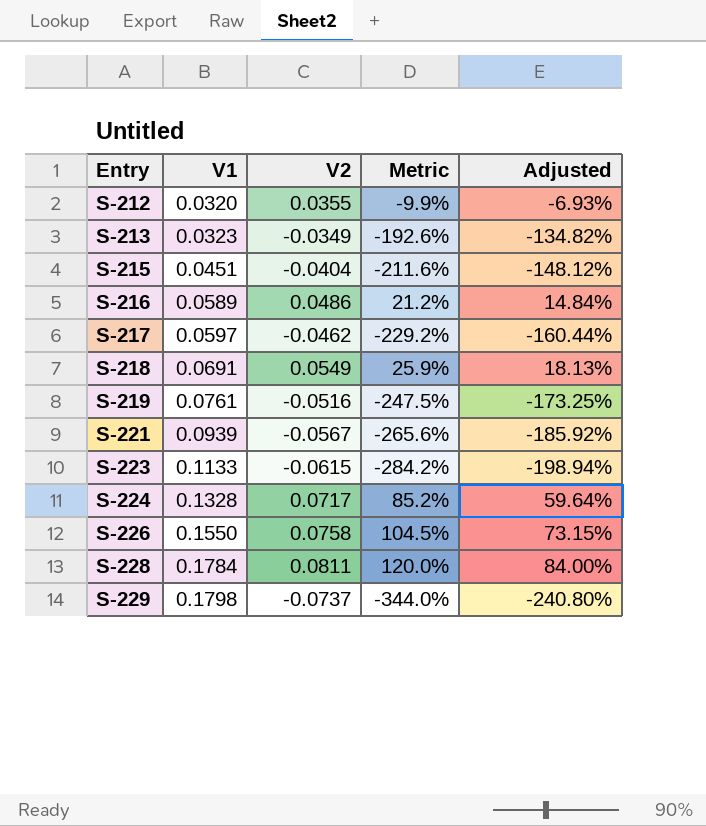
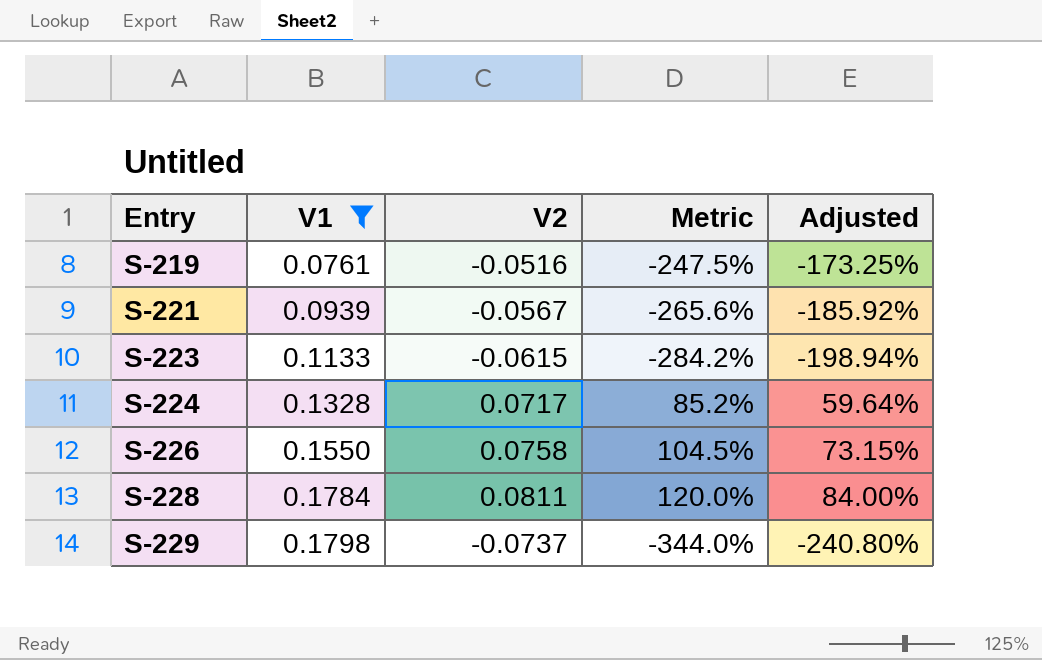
filter: none -> V1 >= 0.0761

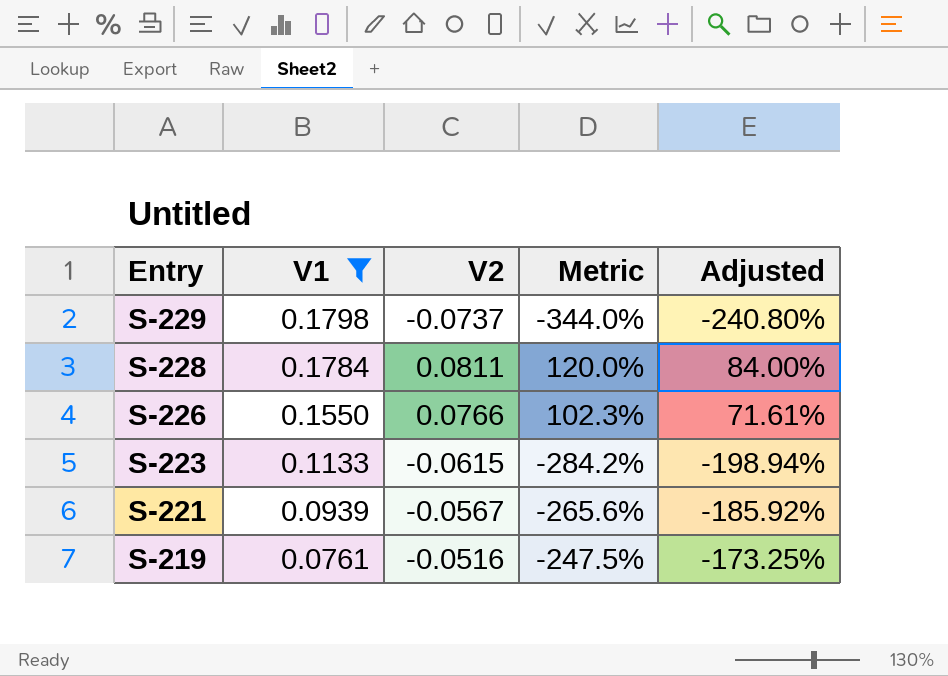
row order: Entry ascending -> Entry descending
row S-224: 0.1328 | 0.0717 | 85.2% | 59.64% -> none
S-226 | V2: 0.0758 -> 0.0766
S-226 | Metric: 104.5% -> 102.3%
S-226 | Adjusted: 73.15% -> 71.61%

